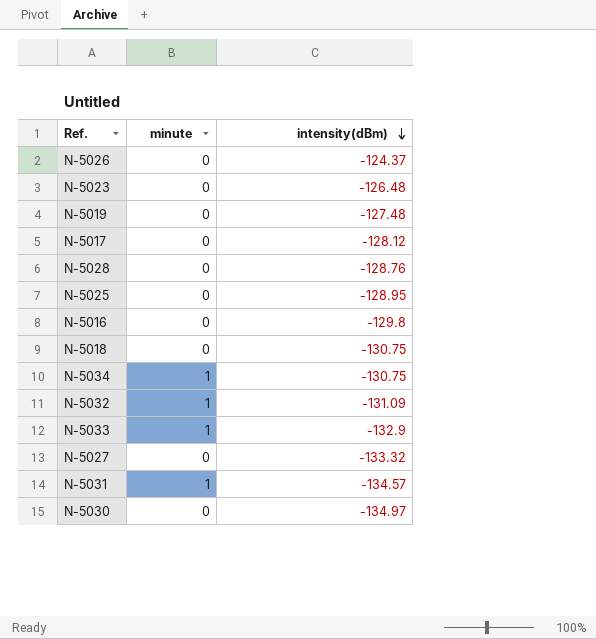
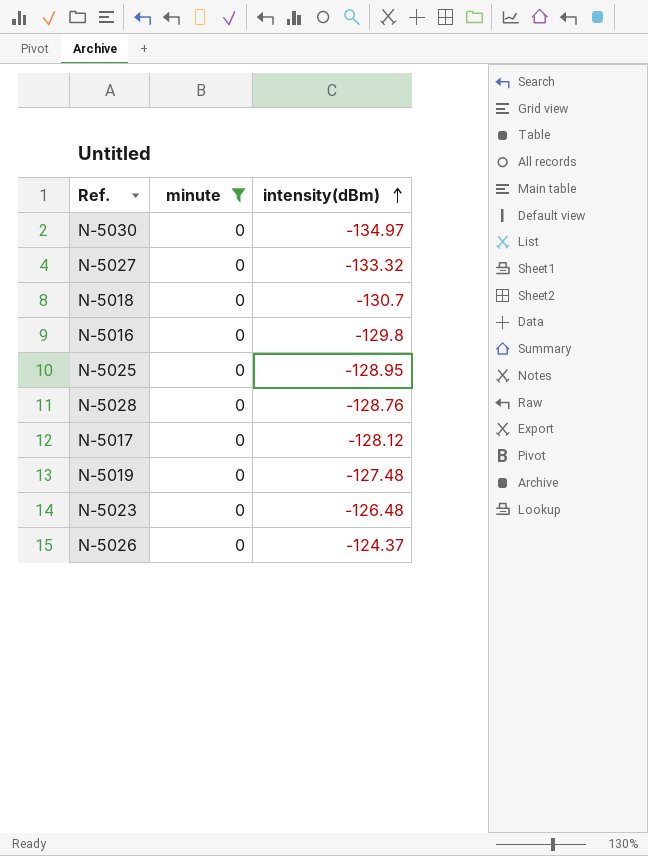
filter: none -> minute = 0
row order: intensity(dBm) descending -> intensity(dBm) ascending
N-5018 | intensity(dBm): -130.75 -> -130.7

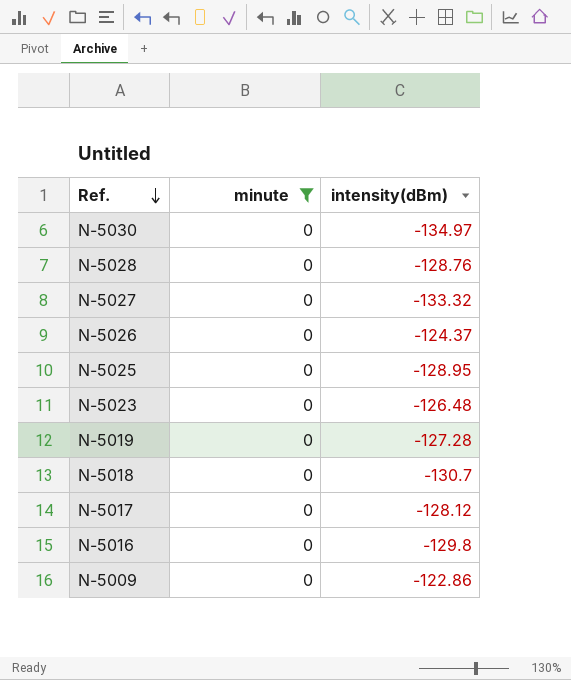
row order: intensity(dBm) ascending -> Ref. descending
N-5019 | intensity(dBm): -127.48 -> -127.28
row N-5009: none -> 0 | -122.86

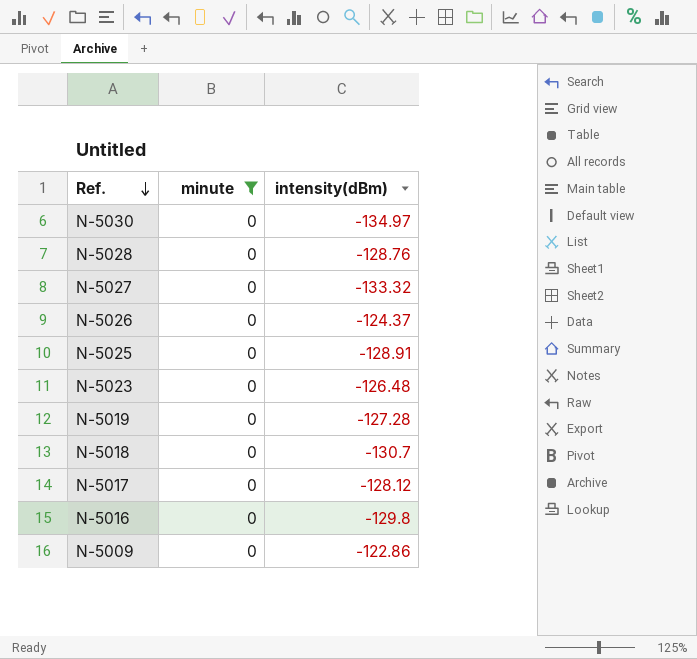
N-5025 | intensity(dBm): -128.95 -> -128.91

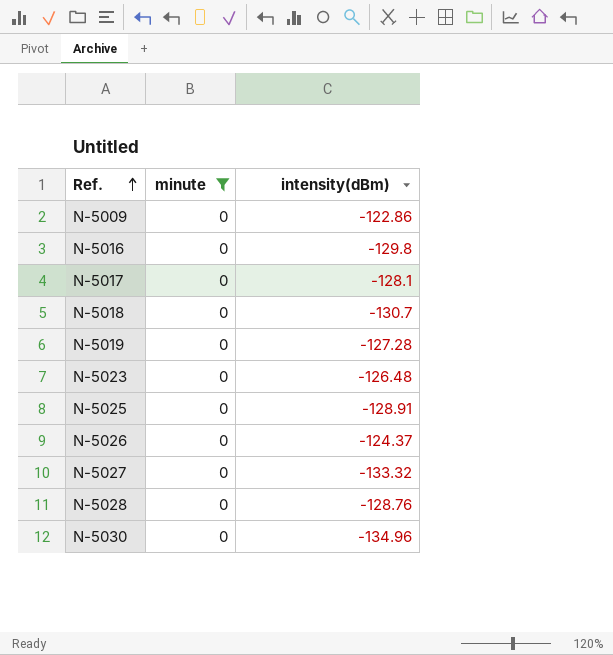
row order: Ref. descending -> Ref. ascending
N-5017 | intensity(dBm): -128.12 -> -128.1
N-5030 | intensity(dBm): -134.97 -> -134.96

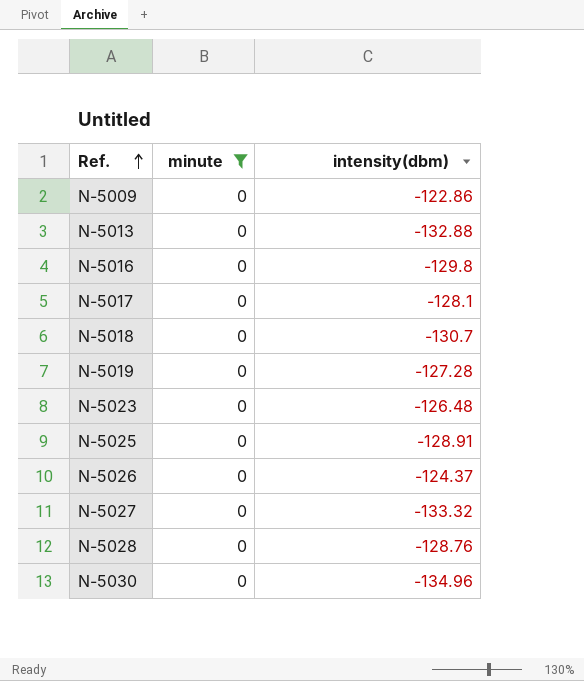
column name: intensity(dBm) -> intensity(dbm)
row N-5013: none -> 0 | -132.88

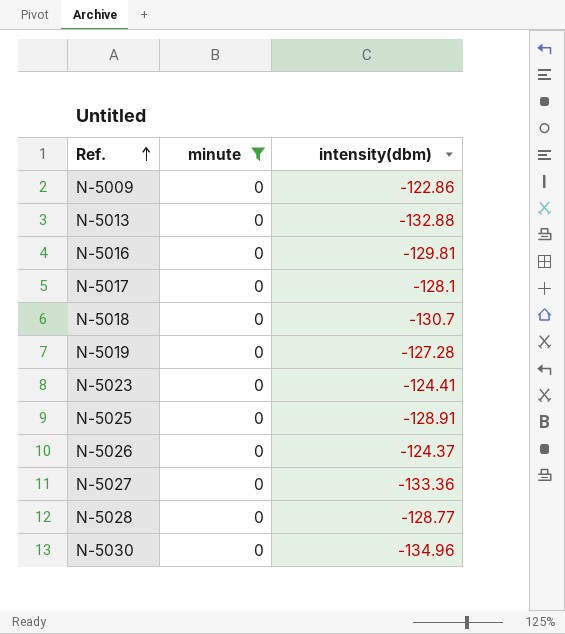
N-5016 | intensity(dbm): -129.8 -> -129.81
N-5023 | intensity(dbm): -126.48 -> -124.41
N-5027 | intensity(dbm): -133.32 -> -133.36
N-5028 | intensity(dbm): -128.76 -> -128.77

